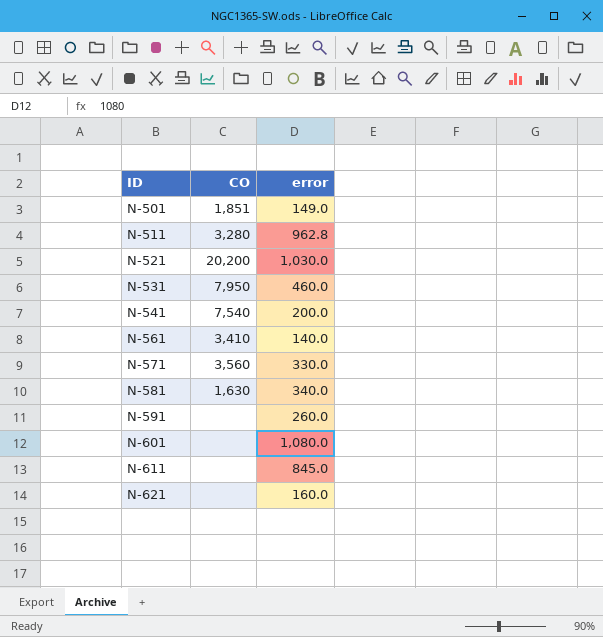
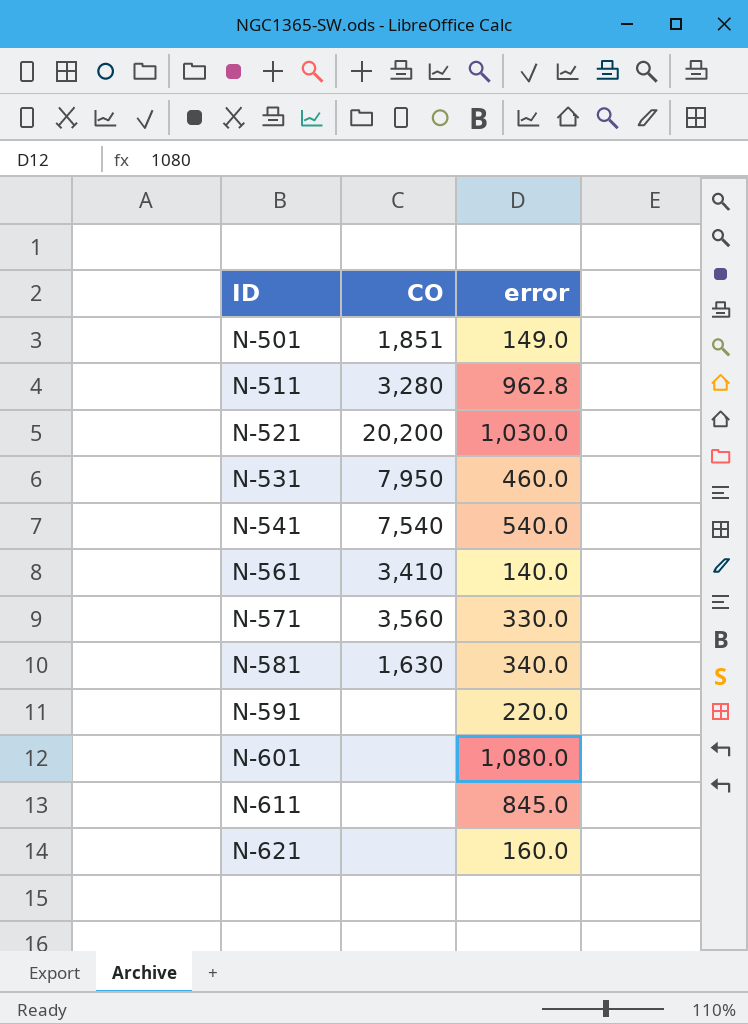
N-541 | error: 200.0 -> 540.0
N-591 | error: 260.0 -> 220.0

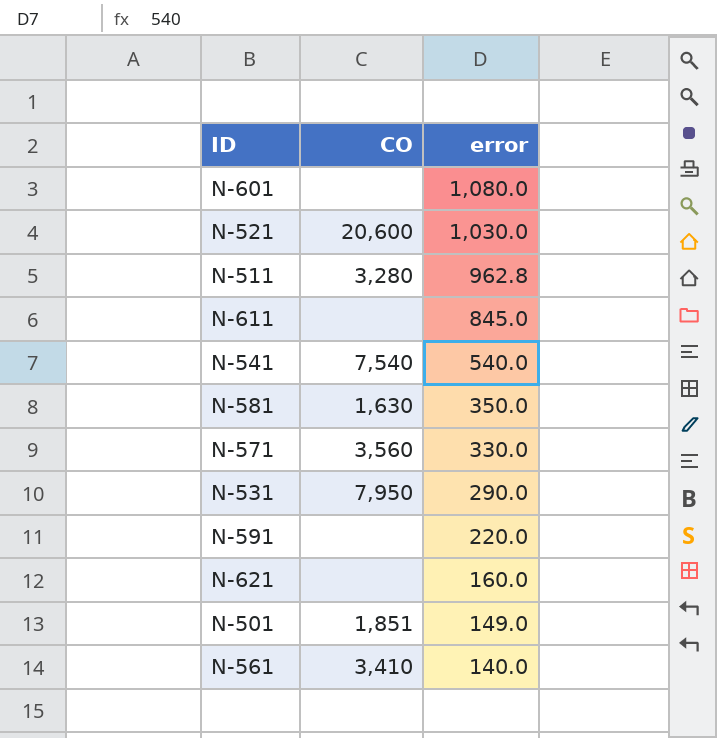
row order: ID ascending -> error descending
N-521 | CO: 20,200 -> 20,600
N-581 | error: 340.0 -> 350.0
N-531 | error: 460.0 -> 290.0

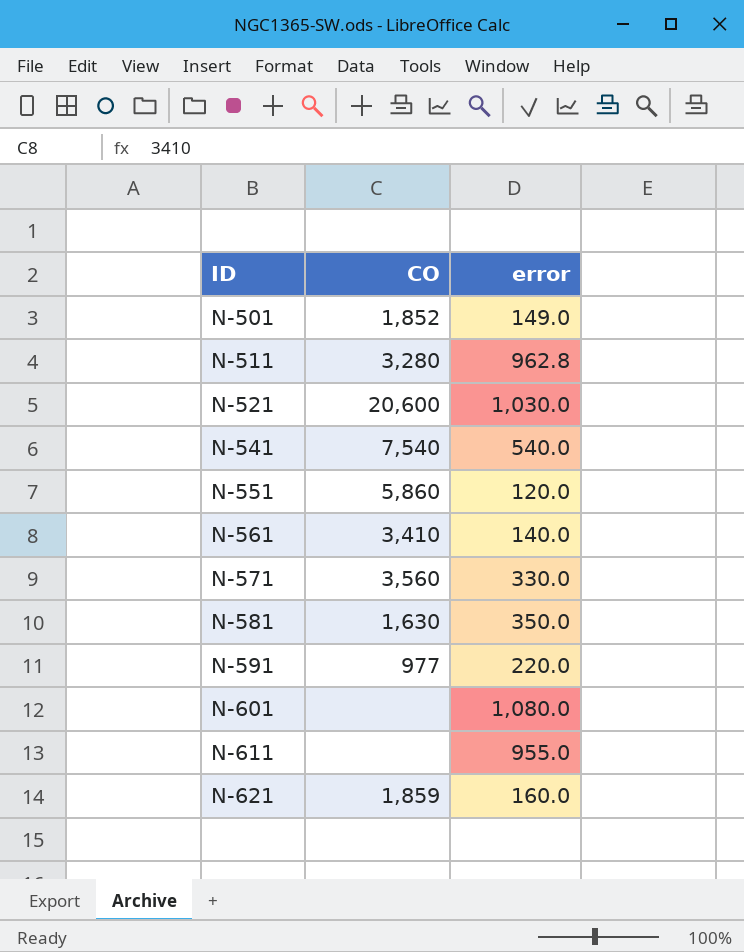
row order: error descending -> ID ascending
row N-531: 7,950 | 290.0 -> none
N-501 | CO: 1,851 -> 1,852
row N-551: none -> 5,860 | 120.0
N-591 | CO: none -> 977
N-611 | error: 845.0 -> 955.0
N-621 | CO: none -> 1,859

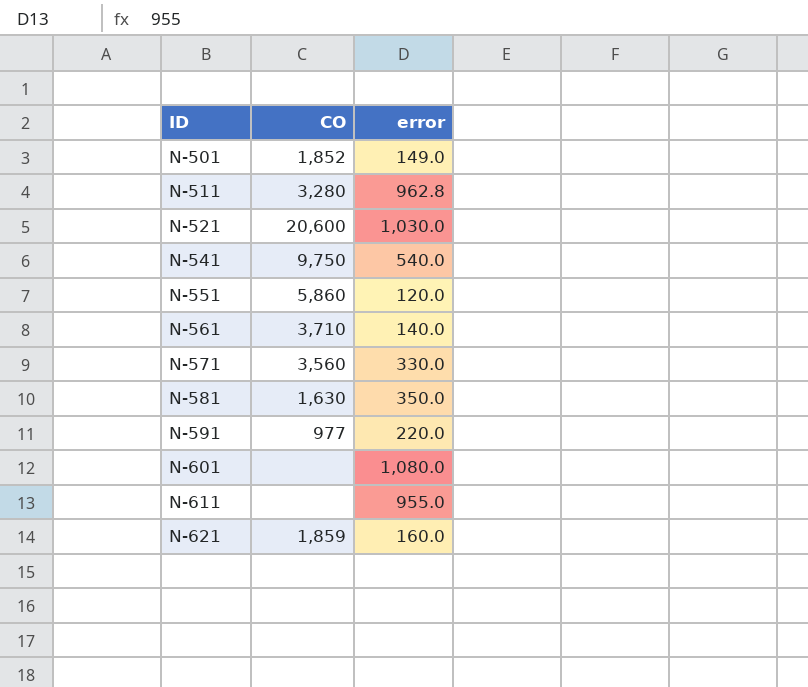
N-541 | CO: 7,540 -> 9,750
N-561 | CO: 3,410 -> 3,710

